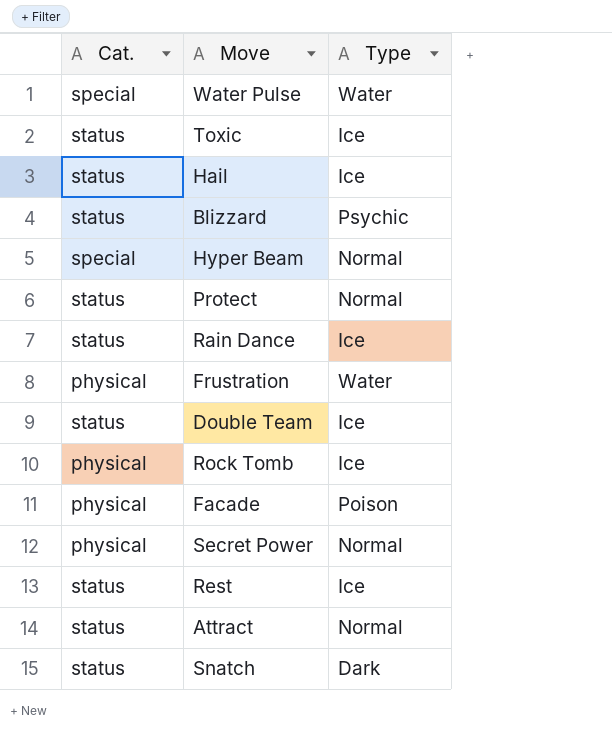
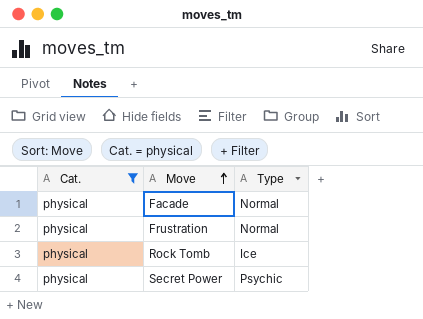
filter: none -> Cat. = physical
row order: none -> Move ascending
Facade | Type: Poison -> Normal
Frustration | Type: Water -> Normal
Secret Power | Type: Normal -> Psychic

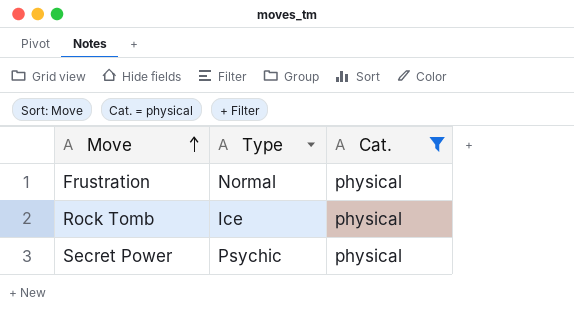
column Cat. | position: 1 -> 3
row Facade: physical | Normal -> none

